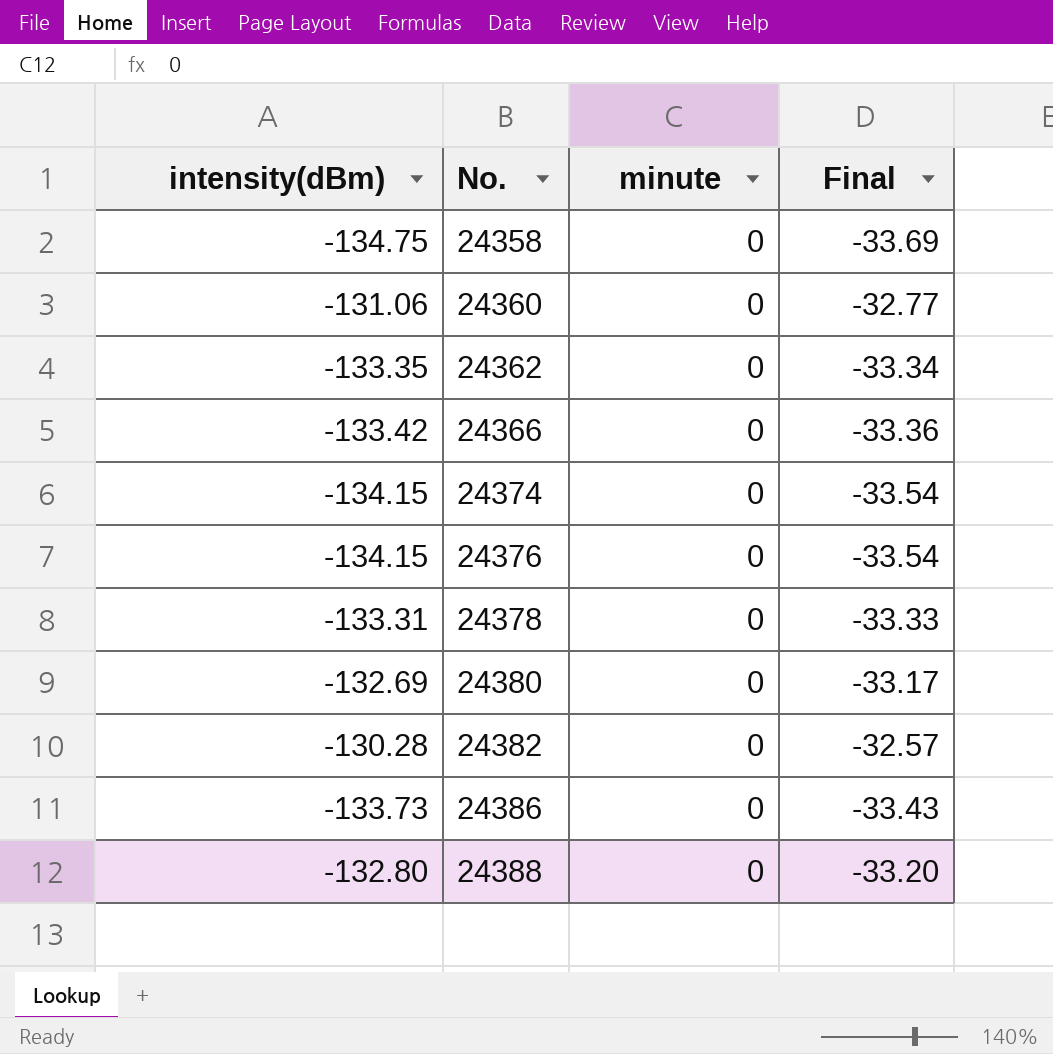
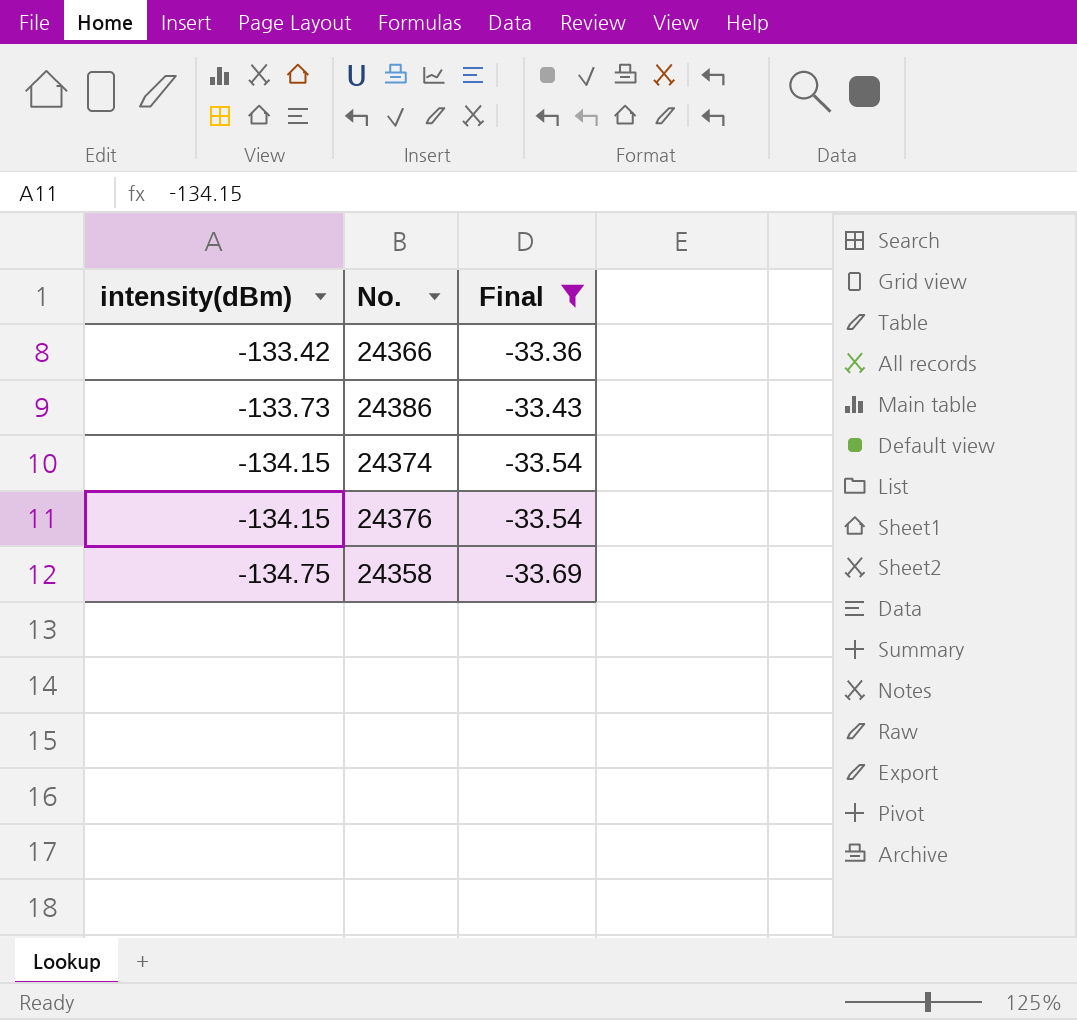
filter: none -> Final <= -33.36
row order: No. ascending -> intensity(dBm) descending
column minute | position: 3 -> none

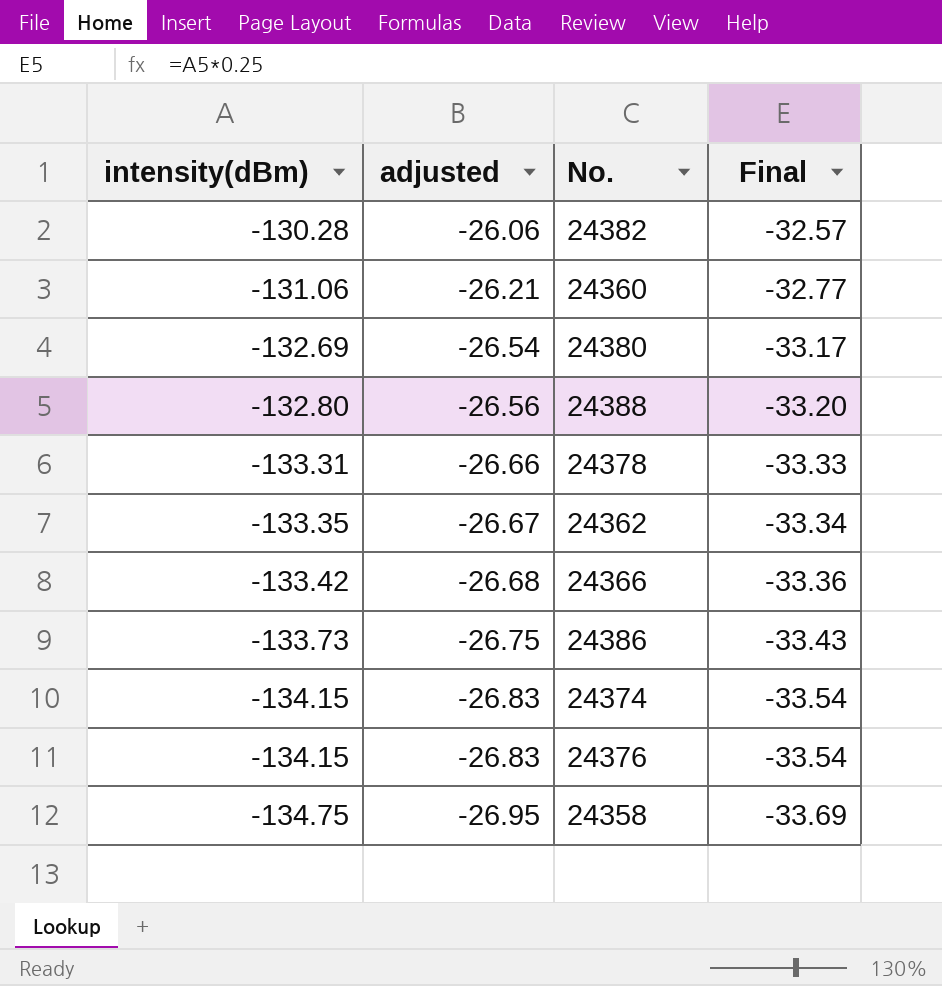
filter: Final <= -33.36 -> none
column adjusted | formula: none -> [intensity(dBm)] * 0.2

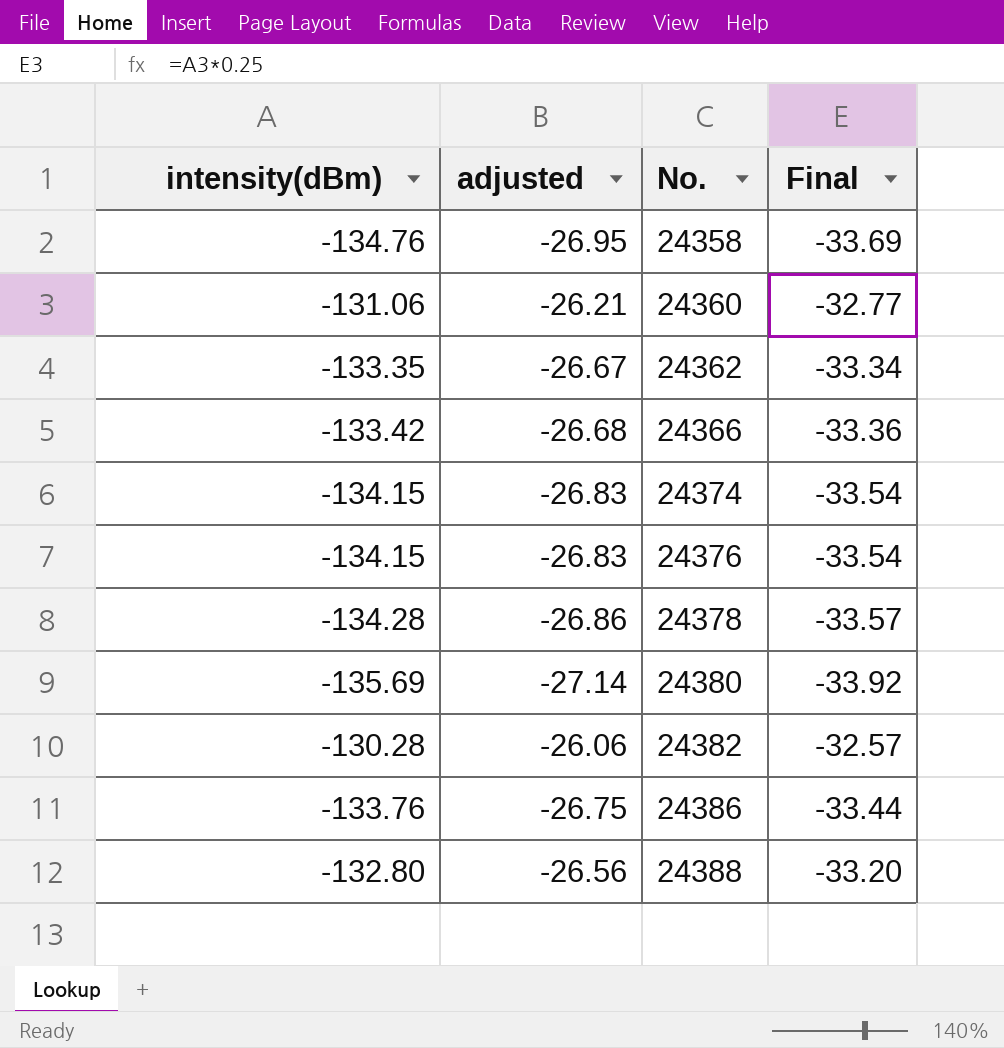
row order: intensity(dBm) descending -> No. ascending
24358 | intensity(dBm): -134.75 -> -134.76
24378 | intensity(dBm): -133.31 -> -134.28
24378 | adjusted: -26.66 -> -26.86
24378 | Final: -33.33 -> -33.57
24380 | intensity(dBm): -132.69 -> -135.69
24380 | adjusted: -26.54 -> -27.14
24380 | Final: -33.17 -> -33.92
24386 | intensity(dBm): -133.73 -> -133.76
24386 | Final: -33.43 -> -33.44

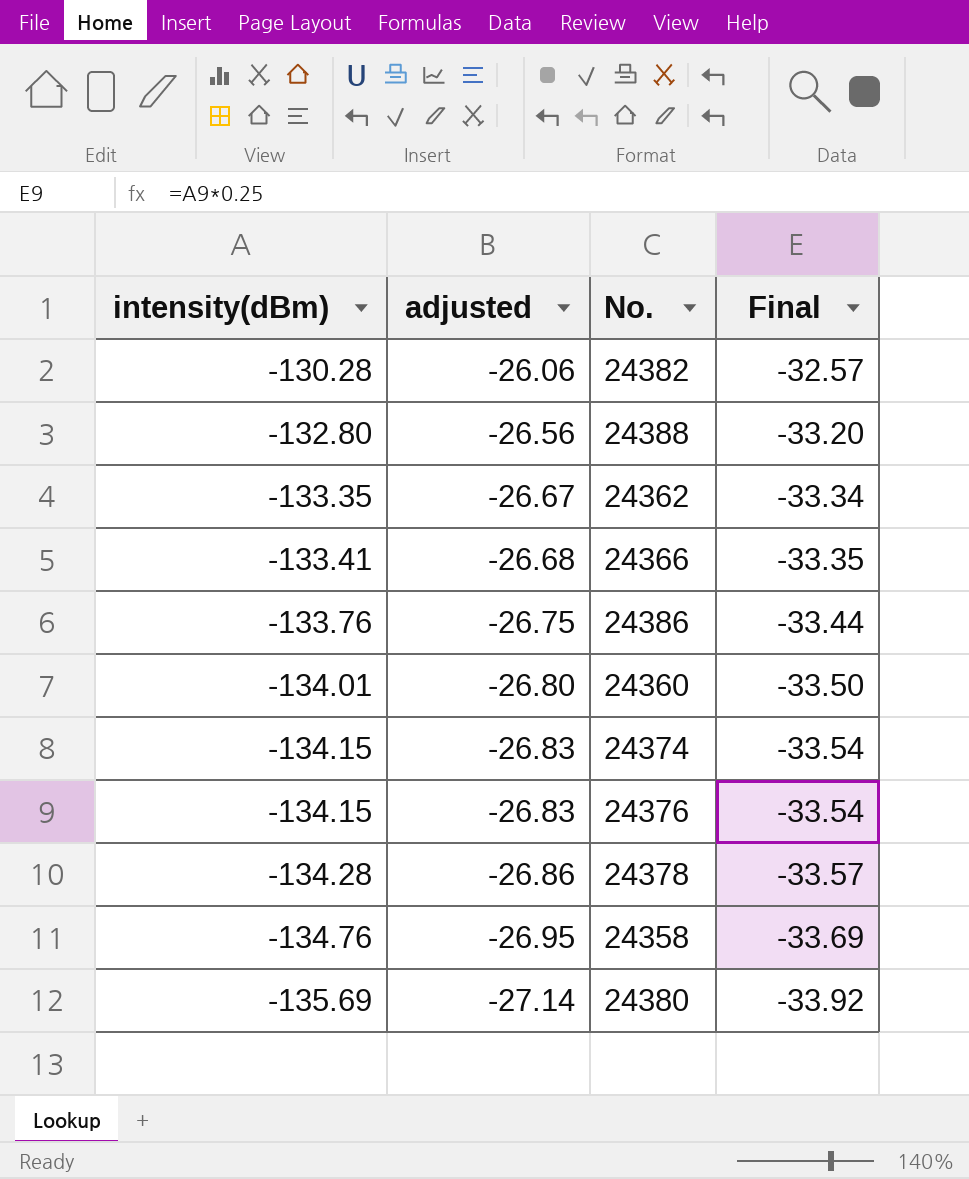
row order: No. ascending -> intensity(dBm) descending
24366 | intensity(dBm): -133.42 -> -133.41
24366 | Final: -33.36 -> -33.35
24360 | intensity(dBm): -131.06 -> -134.01
24360 | adjusted: -26.21 -> -26.80
24360 | Final: -32.77 -> -33.50

